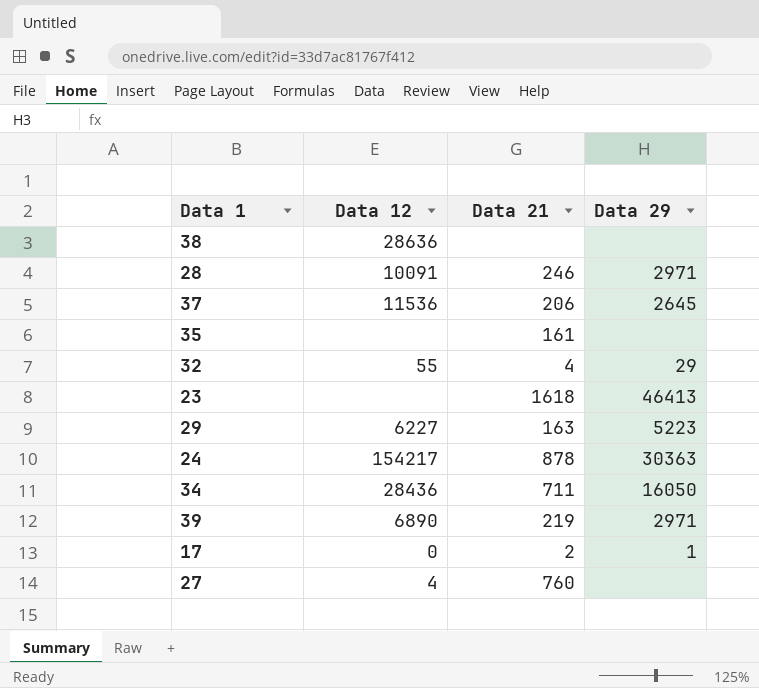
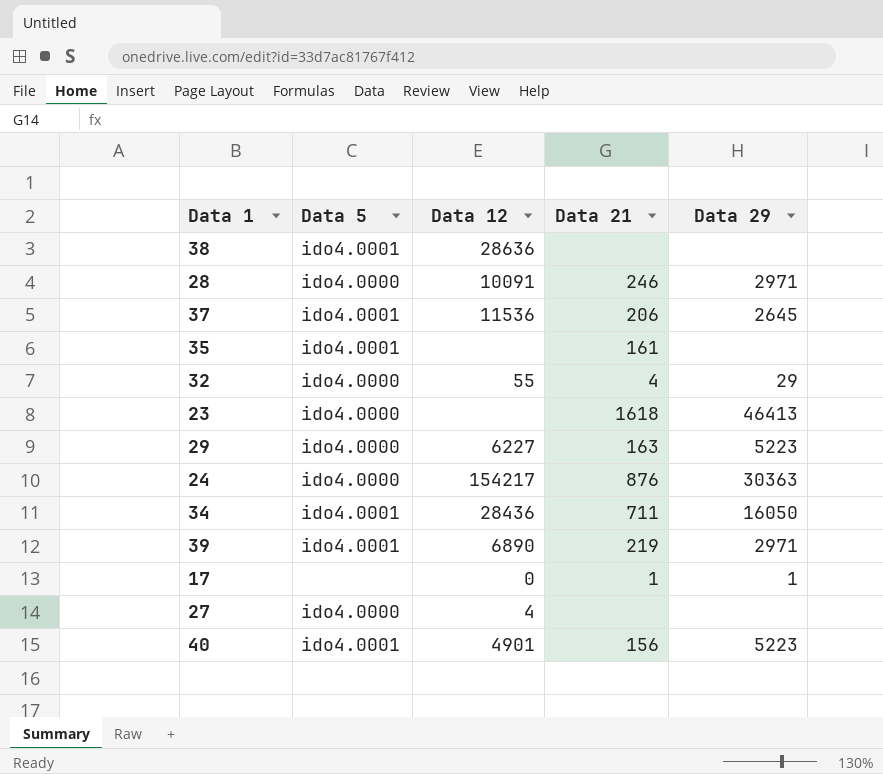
column Data 5 | position: none -> 2
24 | Data 21: 878 -> 876
17 | Data 21: 2 -> 1
27 | Data 21: 760 -> none
row 40: none -> ido4.0001 | 4901 | 156 | 5223

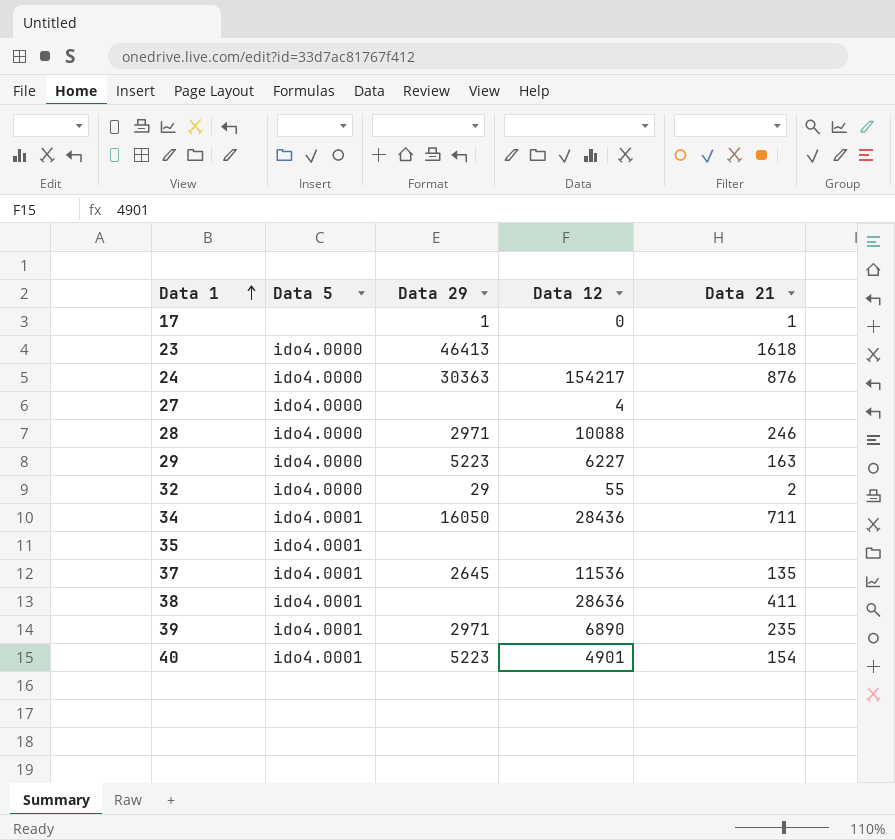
row order: none -> Data 1 ascending
column Data 29 | position: 5 -> 3
28 | Data 12: 10091 -> 10088
32 | Data 21: 4 -> 2
35 | Data 21: 161 -> none
37 | Data 21: 206 -> 135
38 | Data 21: none -> 411
39 | Data 21: 219 -> 235
40 | Data 21: 156 -> 154

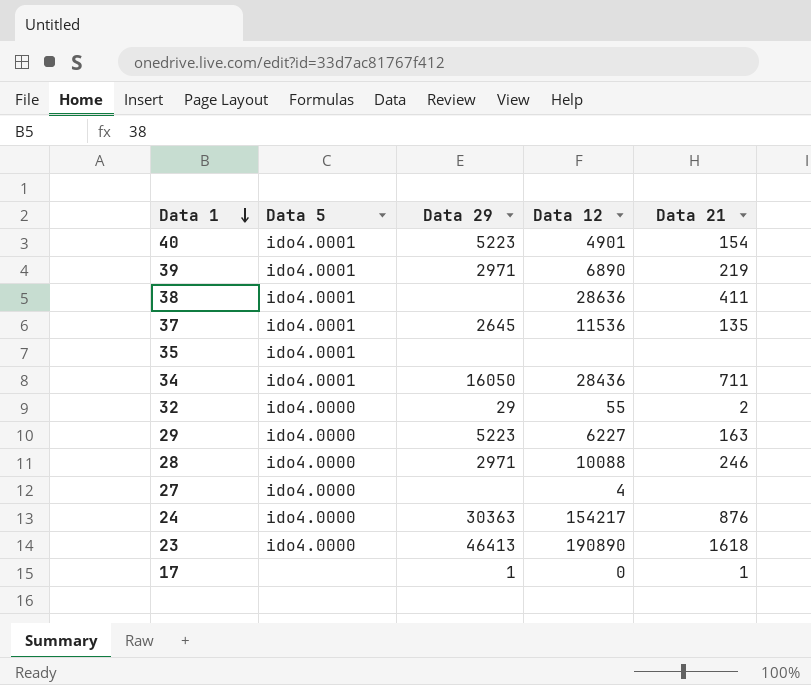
row order: Data 1 ascending -> Data 1 descending
39 | Data 21: 235 -> 219
23 | Data 12: none -> 190890

